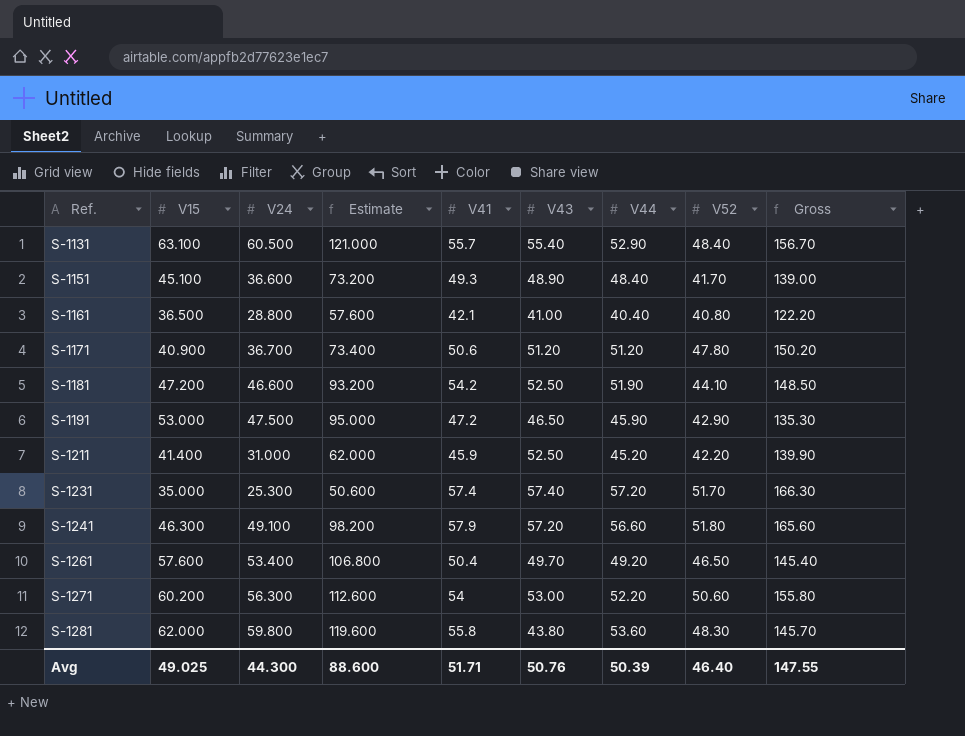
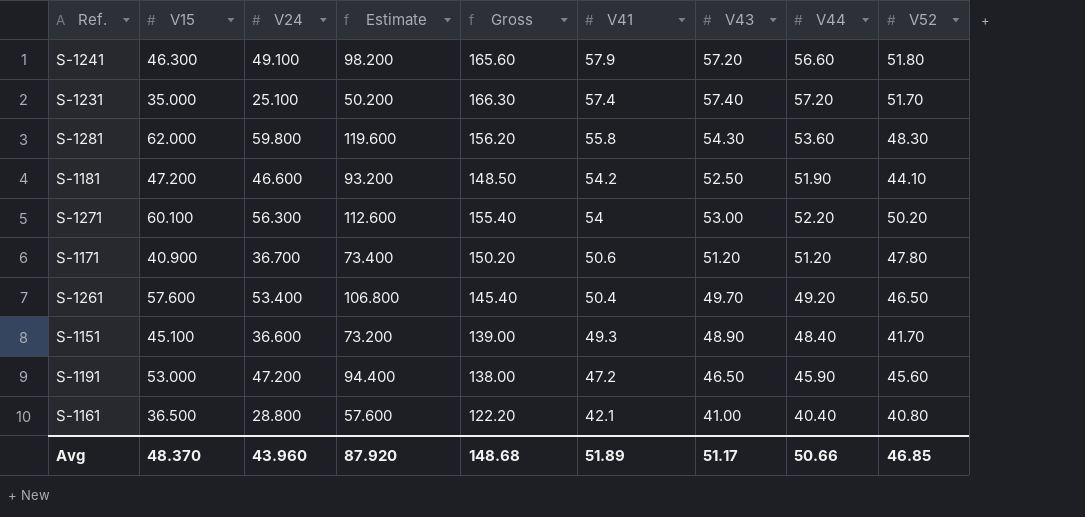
row order: Ref. ascending -> V41 descending
column Gross | position: 9 -> 5
row S-1131: 63.100 | 60.500 | 121.000 | 55.7 | 55.40 | 52.90 | 48.40 | 156.70 -> none
row S-1211: 41.400 | 31.000 | 62.000 | 45.9 | 52.50 | 45.20 | 42.20 | 139.90 -> none
S-1231 | V24: 25.300 -> 25.100
S-1231 | Estimate: 50.600 -> 50.200
S-1281 | Gross: 145.70 -> 156.20
S-1281 | V43: 43.80 -> 54.30
S-1271 | V15: 60.200 -> 60.100
S-1271 | Gross: 155.80 -> 155.40
S-1271 | V52: 50.60 -> 50.20
S-1191 | V24: 47.500 -> 47.200
S-1191 | Estimate: 95.000 -> 94.400
S-1191 | Gross: 135.30 -> 138.00
S-1191 | V52: 42.90 -> 45.60
Avg | V15: 49.025 -> 48.370
Avg | V24: 44.300 -> 43.960
Avg | Estimate: 88.600 -> 87.920
Avg | Gross: 147.55 -> 148.68
Avg | V41: 51.71 -> 51.89
Avg | V43: 50.76 -> 51.17
Avg | V44: 50.39 -> 50.66
Avg | V52: 46.40 -> 46.85

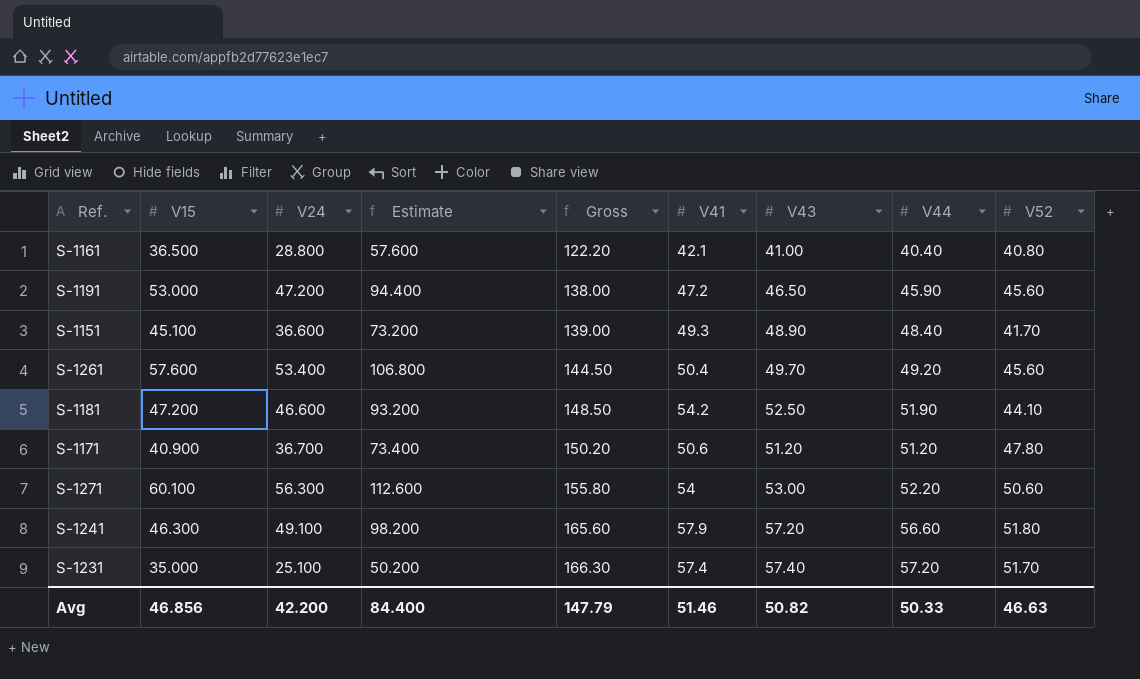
row order: V41 descending -> Gross ascending
row S-1281: 62.000 | 59.800 | 119.600 | 156.20 | 55.8 | 54.30 | 53.60 | 48.30 -> none
S-1261 | Gross: 145.40 -> 144.50
S-1261 | V52: 46.50 -> 45.60
S-1271 | Gross: 155.40 -> 155.80
S-1271 | V52: 50.20 -> 50.60
Avg | V15: 48.370 -> 46.856
Avg | V24: 43.960 -> 42.200
Avg | Estimate: 87.920 -> 84.400
Avg | Gross: 148.68 -> 147.79
Avg | V41: 51.89 -> 51.46
Avg | V43: 51.17 -> 50.82
Avg | V44: 50.66 -> 50.33
Avg | V52: 46.85 -> 46.63

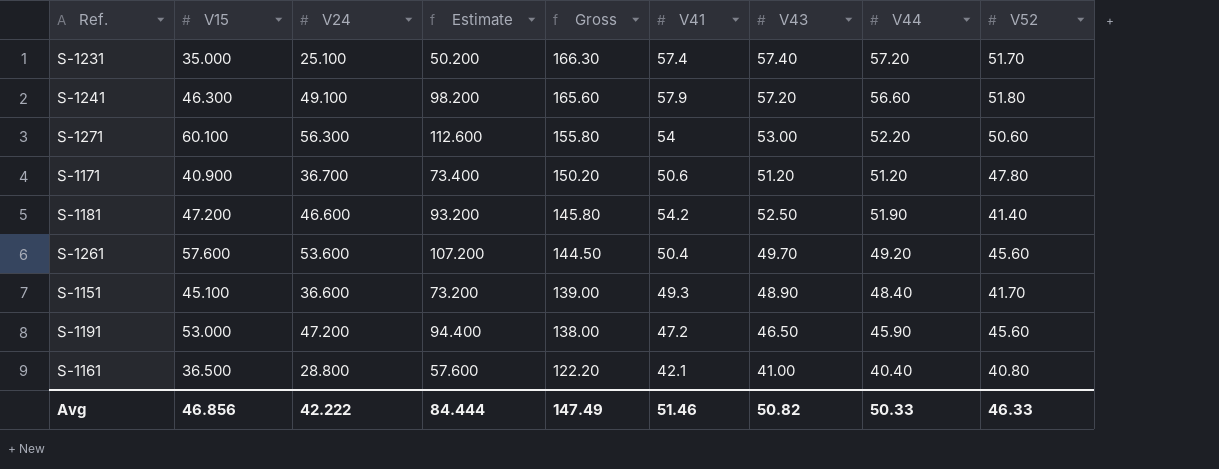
row order: Gross ascending -> Gross descending
S-1181 | Gross: 148.50 -> 145.80
S-1181 | V52: 44.10 -> 41.40
S-1261 | V24: 53.400 -> 53.600
S-1261 | Estimate: 106.800 -> 107.200
Avg | V24: 42.200 -> 42.222
Avg | Estimate: 84.400 -> 84.444
Avg | Gross: 147.79 -> 147.49
Avg | V52: 46.63 -> 46.33

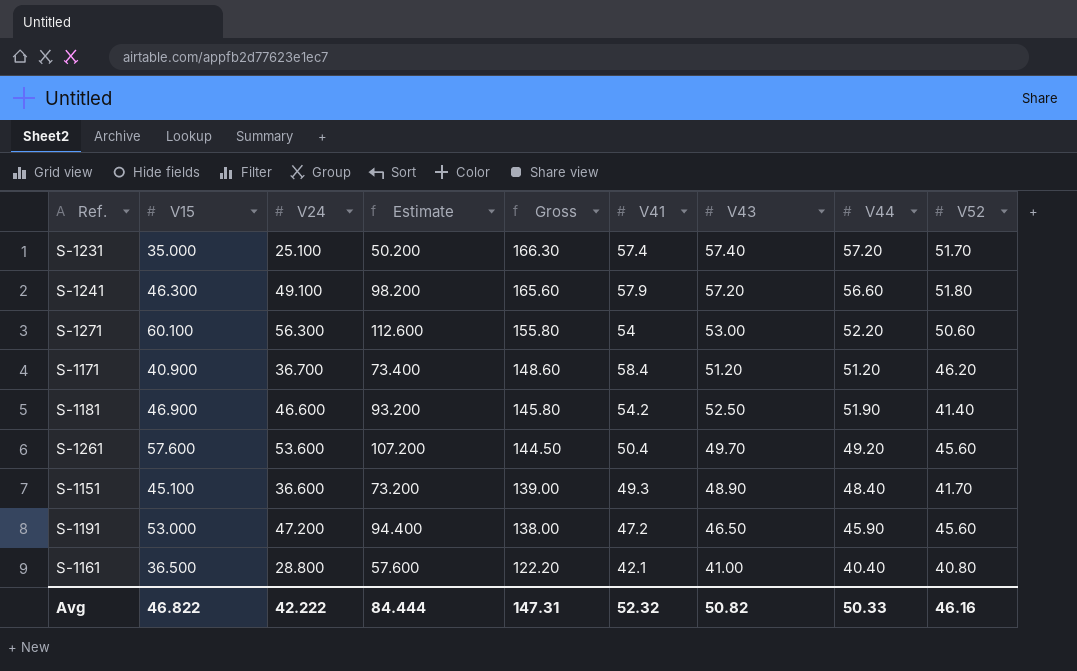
S-1171 | Gross: 150.20 -> 148.60
S-1171 | V41: 50.6 -> 58.4
S-1171 | V52: 47.80 -> 46.20
S-1181 | V15: 47.200 -> 46.900
Avg | V15: 46.856 -> 46.822
Avg | Gross: 147.49 -> 147.31
Avg | V41: 51.46 -> 52.32
Avg | V52: 46.33 -> 46.16

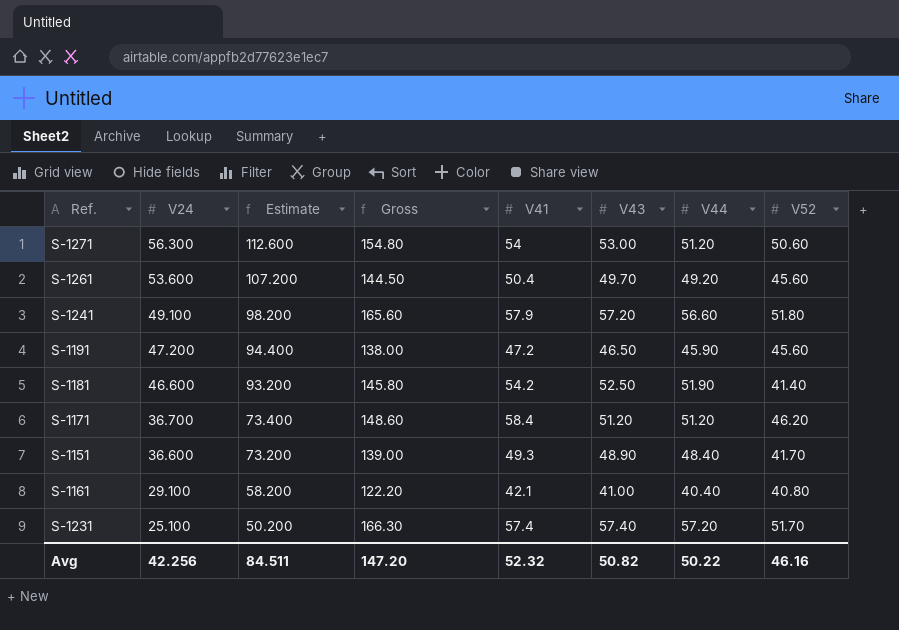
row order: Gross descending -> V24 descending
column V15 | position: 2 -> none
S-1271 | Gross: 155.80 -> 154.80
S-1271 | V44: 52.20 -> 51.20
S-1161 | V24: 28.800 -> 29.100
S-1161 | Estimate: 57.600 -> 58.200
Avg | V24: 42.222 -> 42.256
Avg | Estimate: 84.444 -> 84.511
Avg | Gross: 147.31 -> 147.20
Avg | V44: 50.33 -> 50.22

